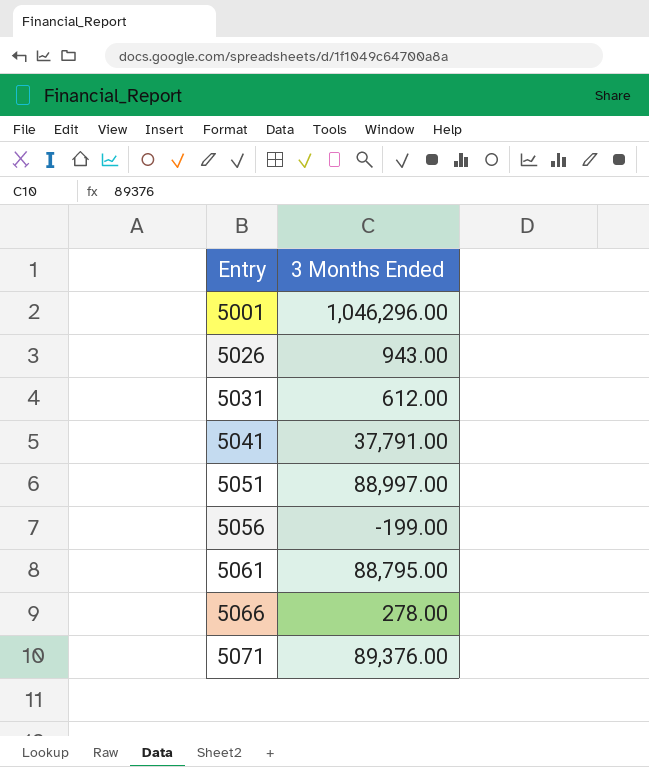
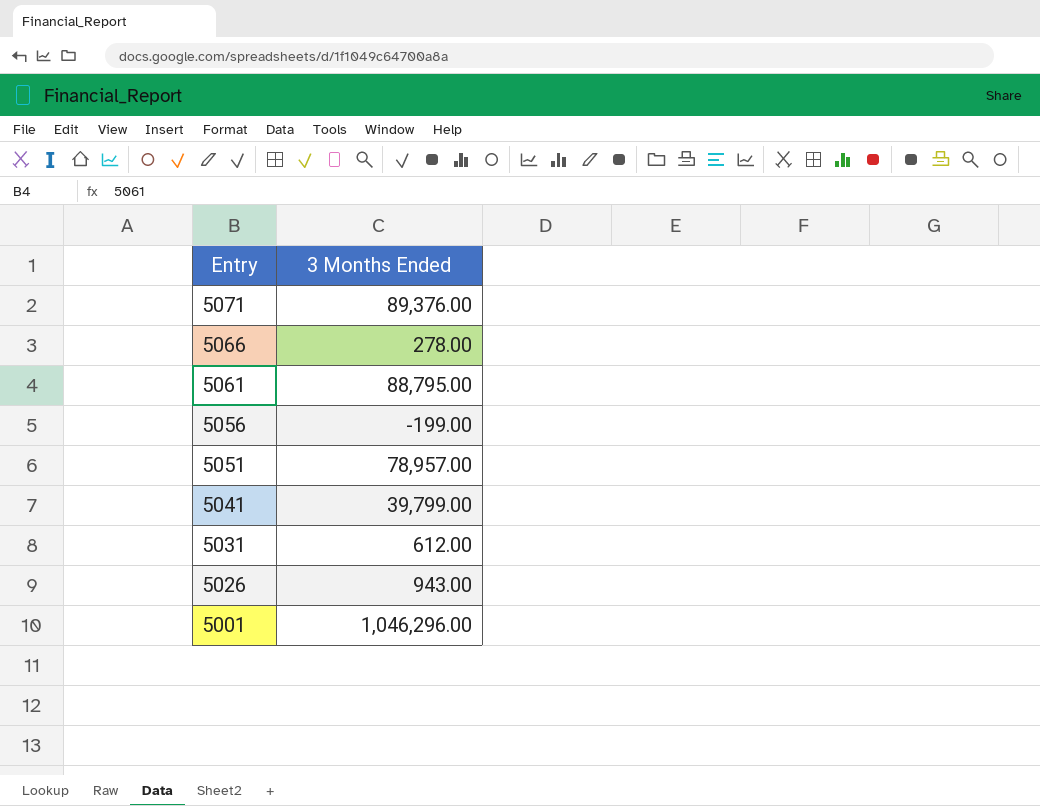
row order: Entry ascending -> Entry descending
5051 | 3 Months Ended: 88,997.00 -> 78,957.00
5041 | 3 Months Ended: 37,791.00 -> 39,799.00

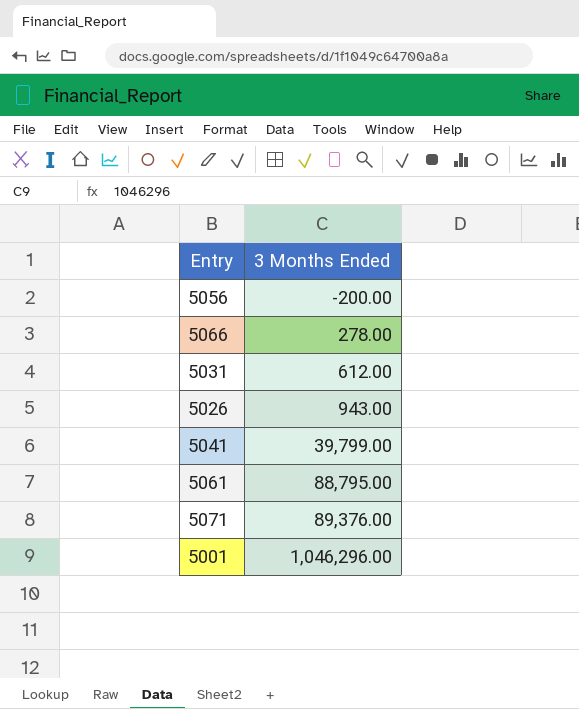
row order: Entry descending -> 3 Months Ended ascending
row 5051: 78,957.00 -> none
5056 | 3 Months Ended: -199.00 -> -200.00

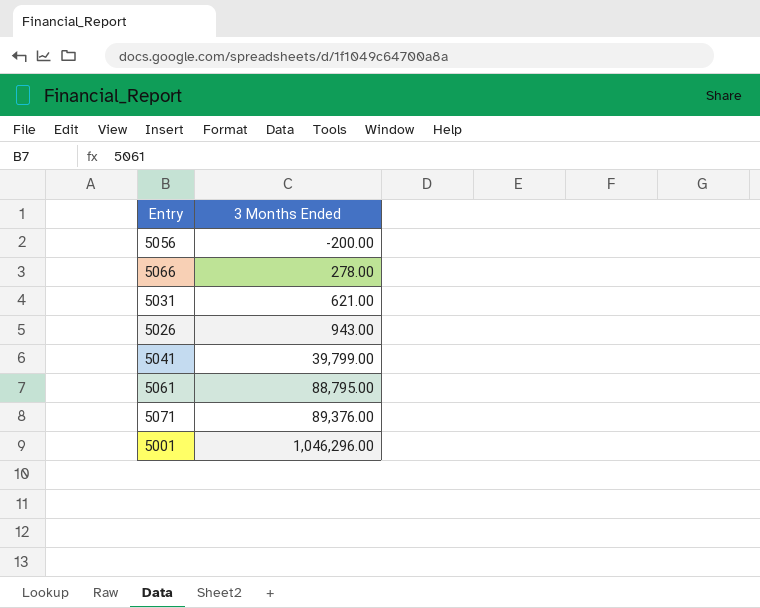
5031 | 3 Months Ended: 612.00 -> 621.00

